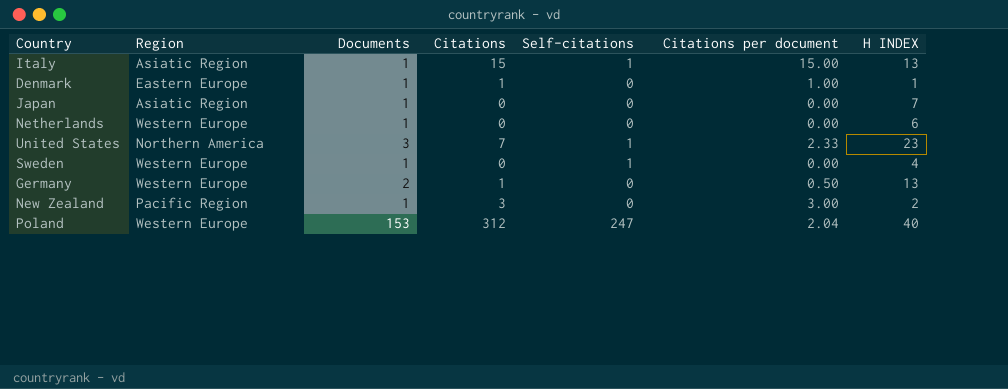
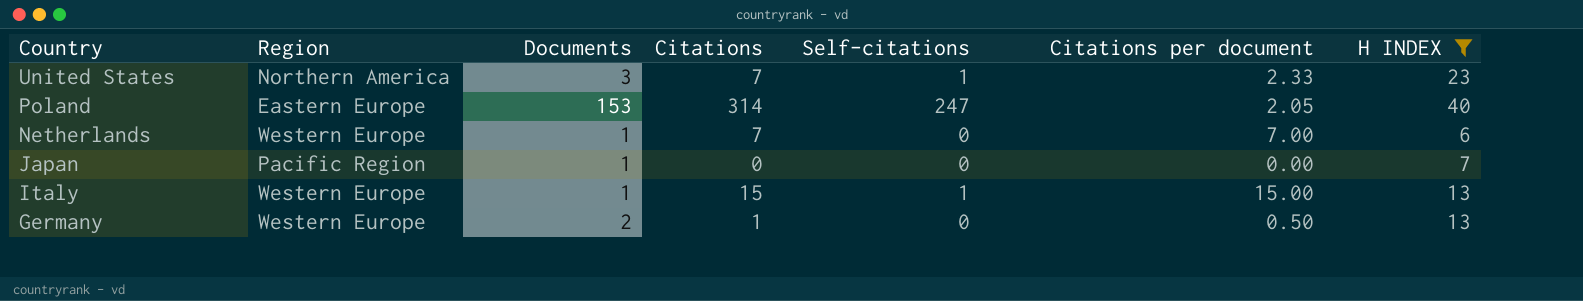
filter: none -> H INDEX >= 6
row order: none -> Country descending
Poland | Region: Western Europe -> Eastern Europe
Poland | Citations: 312 -> 314
Poland | Citations per document: 2.04 -> 2.05
Netherlands | Citations: 0 -> 7
Netherlands | Citations per document: 0.00 -> 7.00
Japan | Region: Asiatic Region -> Pacific Region
Italy | Region: Asiatic Region -> Western Europe

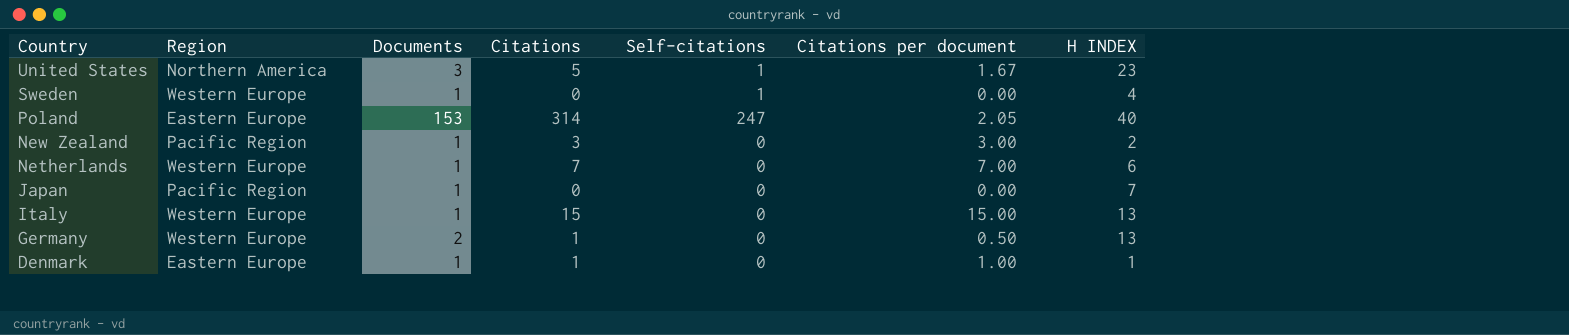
filter: H INDEX >= 6 -> none
United States | Citations: 7 -> 5
United States | Citations per document: 2.33 -> 1.67
Italy | Self-citations: 1 -> 0

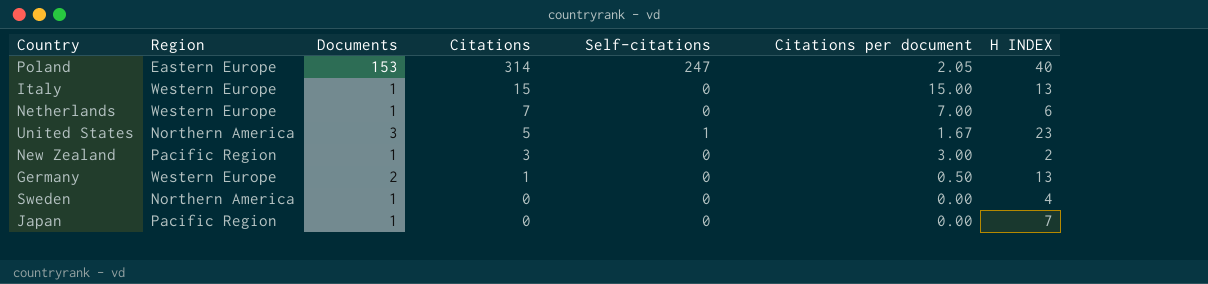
row order: Country descending -> Citations descending
row Denmark: Eastern Europe | 1 | 1 | 0 | 1.00 | 1 -> none
Sweden | Region: Western Europe -> Northern America
Sweden | Self-citations: 1 -> 0

